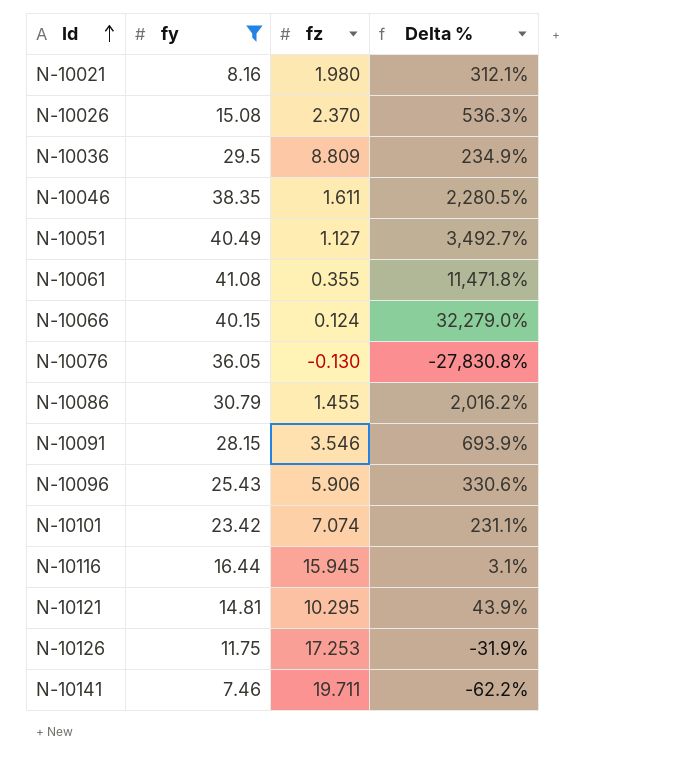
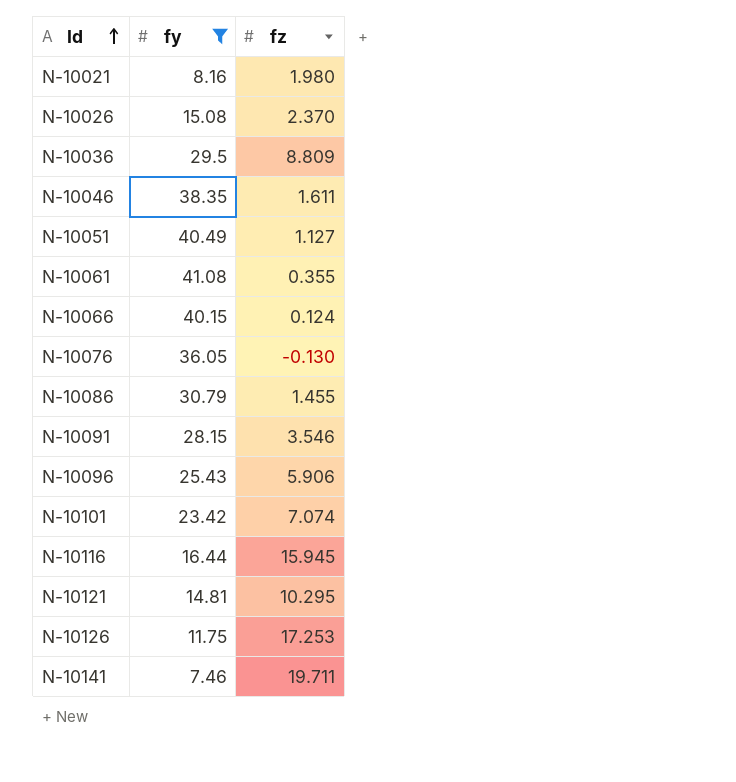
column Delta % | formula: ([fy] - [fz]) / [fz] -> none

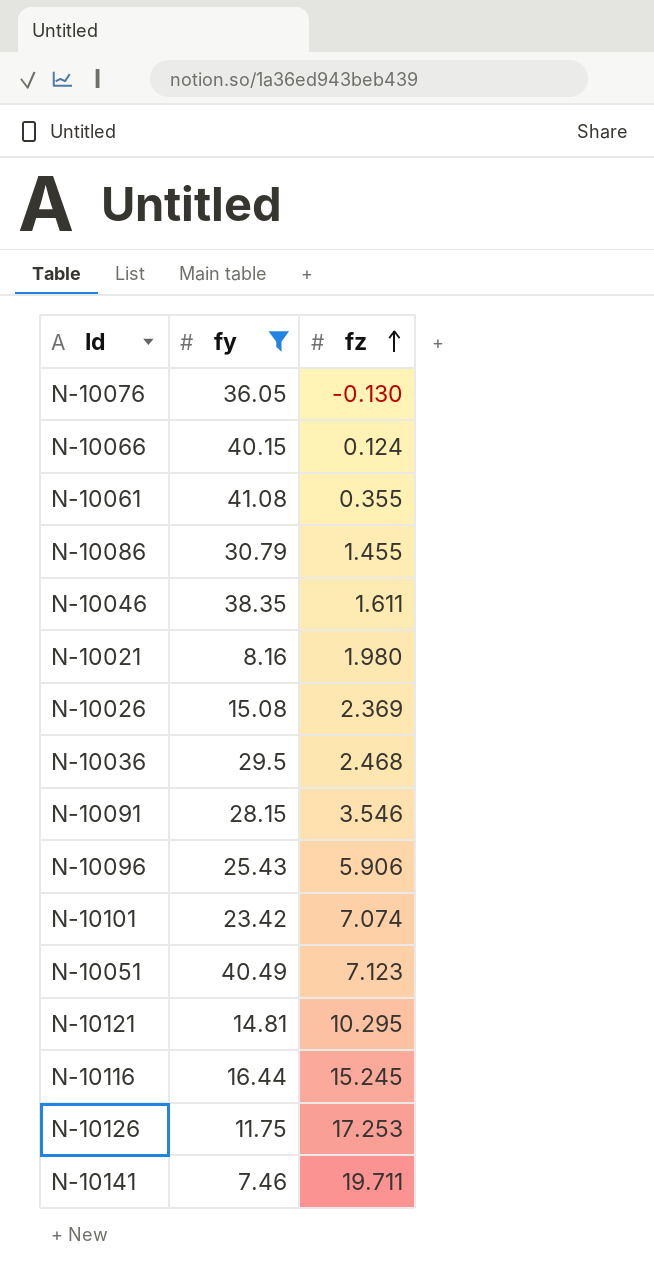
row order: Id ascending -> fz ascending
N-10026 | fz: 2.370 -> 2.369
N-10036 | fz: 8.809 -> 2.468
N-10051 | fz: 1.127 -> 7.123
N-10116 | fz: 15.945 -> 15.245

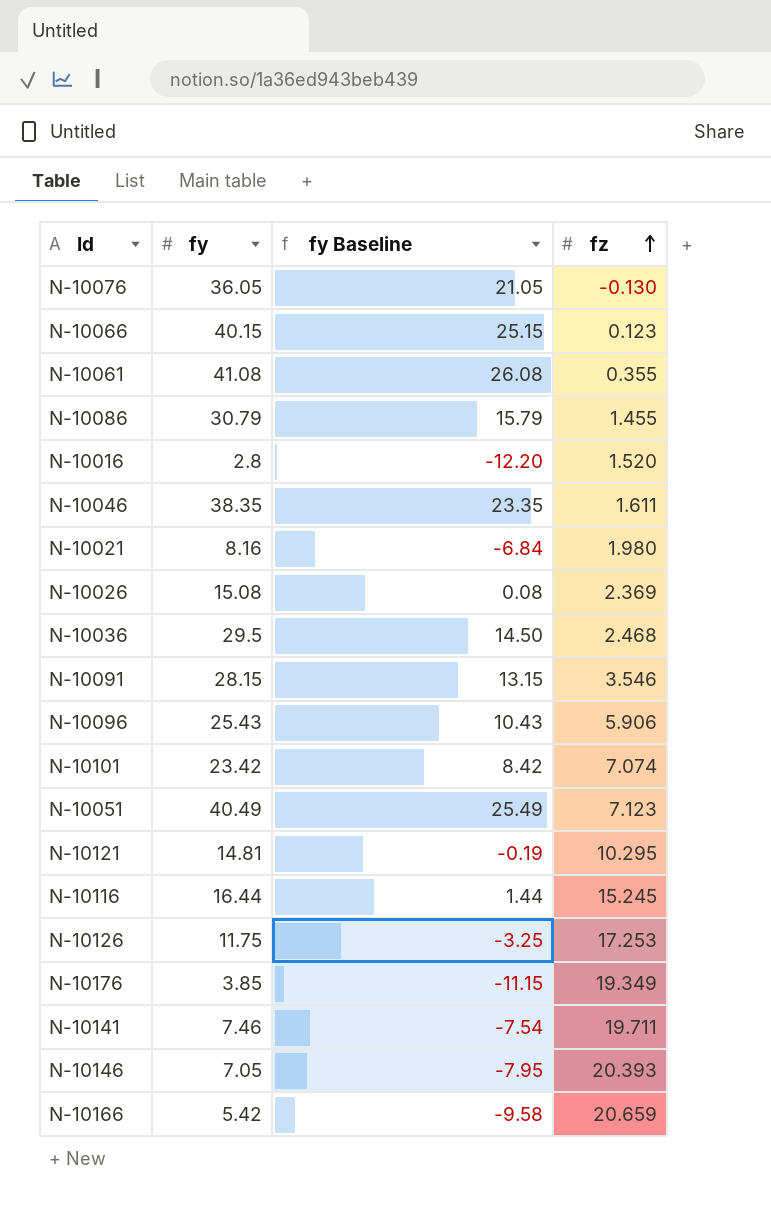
filter: fy >= 7.46 -> none
column fy Baseline | formula: none -> [fy] - 15
N-10066 | fz: 0.124 -> 0.123

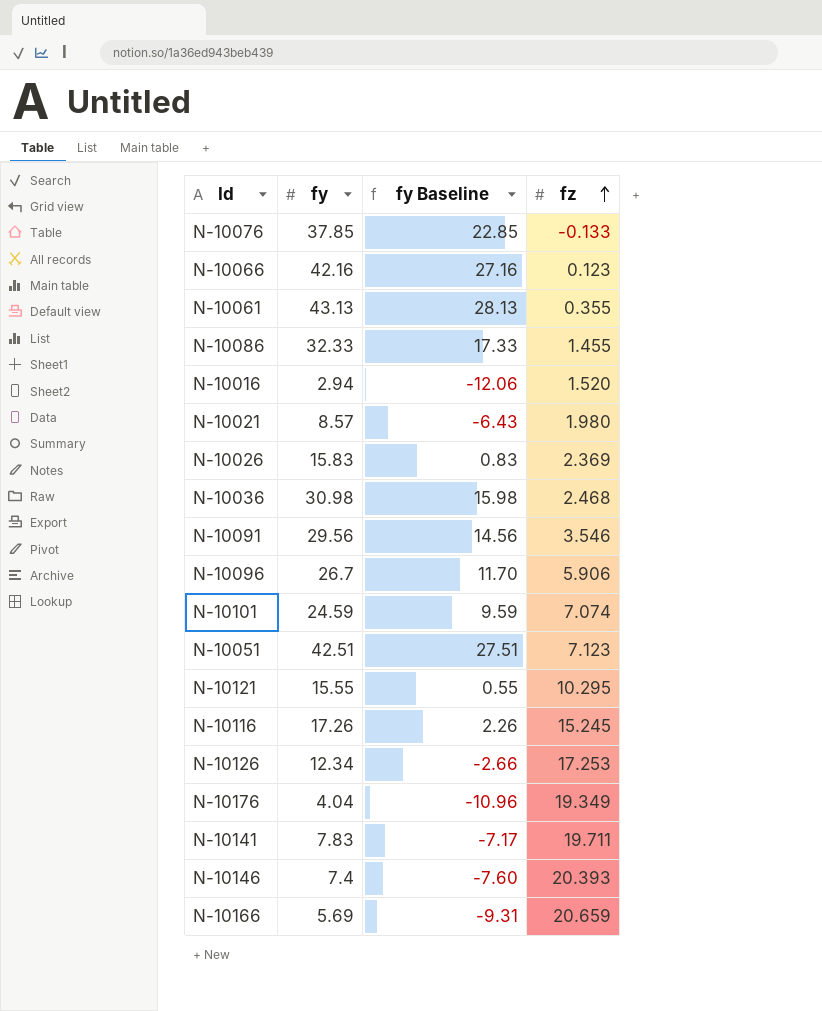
row N-10046: 38.35 | 23.35 | 1.611 -> none
N-10076 | fy: 36.05 -> 37.85
N-10076 | fy Baseline: 21.05 -> 22.85
N-10076 | fz: -0.130 -> -0.133
N-10066 | fy: 40.15 -> 42.16
N-10066 | fy Baseline: 25.15 -> 27.16
N-10061 | fy: 41.08 -> 43.13
N-10061 | fy Baseline: 26.08 -> 28.13
N-10086 | fy: 30.79 -> 32.33
N-10086 | fy Baseline: 15.79 -> 17.33
N-10016 | fy: 2.8 -> 2.94
N-10016 | fy Baseline: -12.20 -> -12.06
N-10021 | fy: 8.16 -> 8.57
N-10021 | fy Baseline: -6.84 -> -6.43
N-10026 | fy: 15.08 -> 15.83
N-10026 | fy Baseline: 0.08 -> 0.83
N-10036 | fy: 29.5 -> 30.98
N-10036 | fy Baseline: 14.50 -> 15.98
N-10091 | fy: 28.15 -> 29.56
N-10091 | fy Baseline: 13.15 -> 14.56
N-10096 | fy: 25.43 -> 26.7
N-10096 | fy Baseline: 10.43 -> 11.70
N-10101 | fy: 23.42 -> 24.59
N-10101 | fy Baseline: 8.42 -> 9.59
N-10051 | fy: 40.49 -> 42.51
N-10051 | fy Baseline: 25.49 -> 27.51
N-10121 | fy: 14.81 -> 15.55
N-10121 | fy Baseline: -0.19 -> 0.55
N-10116 | fy: 16.44 -> 17.26
N-10116 | fy Baseline: 1.44 -> 2.26
N-10126 | fy: 11.75 -> 12.34
N-10126 | fy Baseline: -3.25 -> -2.66
N-10176 | fy: 3.85 -> 4.04
N-10176 | fy Baseline: -11.15 -> -10.96
N-10141 | fy: 7.46 -> 7.83
N-10141 | fy Baseline: -7.54 -> -7.17
N-10146 | fy: 7.05 -> 7.4
N-10146 | fy Baseline: -7.95 -> -7.60
N-10166 | fy: 5.42 -> 5.69
N-10166 | fy Baseline: -9.58 -> -9.31

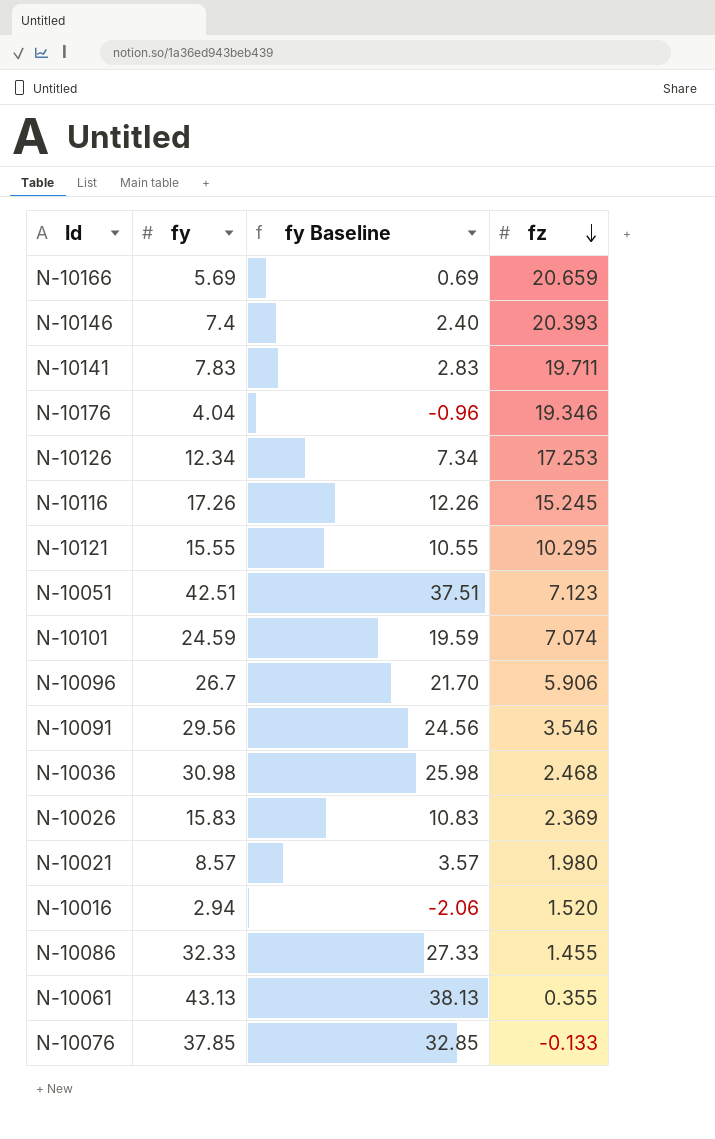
row order: fz ascending -> fz descending
column fy Baseline | formula: [fy] - 15 -> [fy] - 5
row N-10066: 42.16 | 27.16 | 0.123 -> none
N-10176 | fz: 19.349 -> 19.346

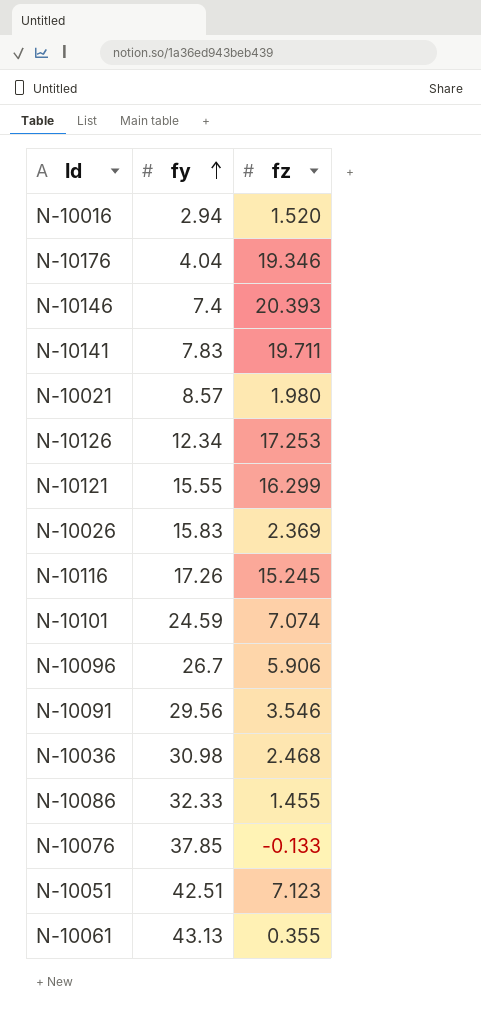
row order: fz descending -> fy ascending
column fy Baseline | formula: [fy] - 5 -> none
row N-10166: 5.69 | 0.69 | 20.659 -> none
N-10121 | fz: 10.295 -> 16.299

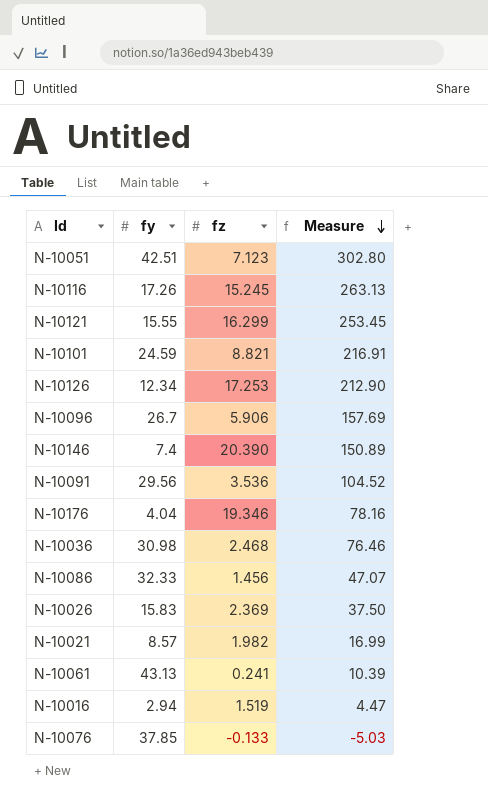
row order: fy ascending -> Measure descending
column Measure | formula: none -> [fy] * [fz]
row N-10141: 7.83 | 19.711 -> none
N-10101 | fz: 7.074 -> 8.821
N-10146 | fz: 20.393 -> 20.390
N-10091 | fz: 3.546 -> 3.536
N-10086 | fz: 1.455 -> 1.456
N-10021 | fz: 1.980 -> 1.982
N-10061 | fz: 0.355 -> 0.241
N-10016 | fz: 1.520 -> 1.519

